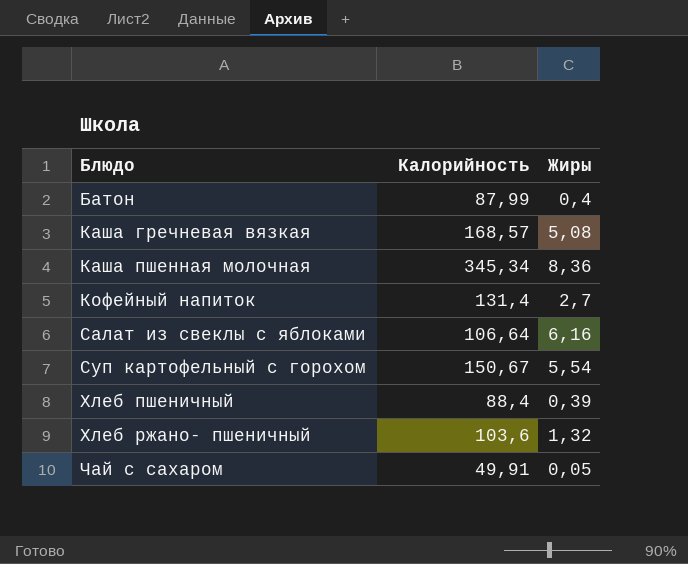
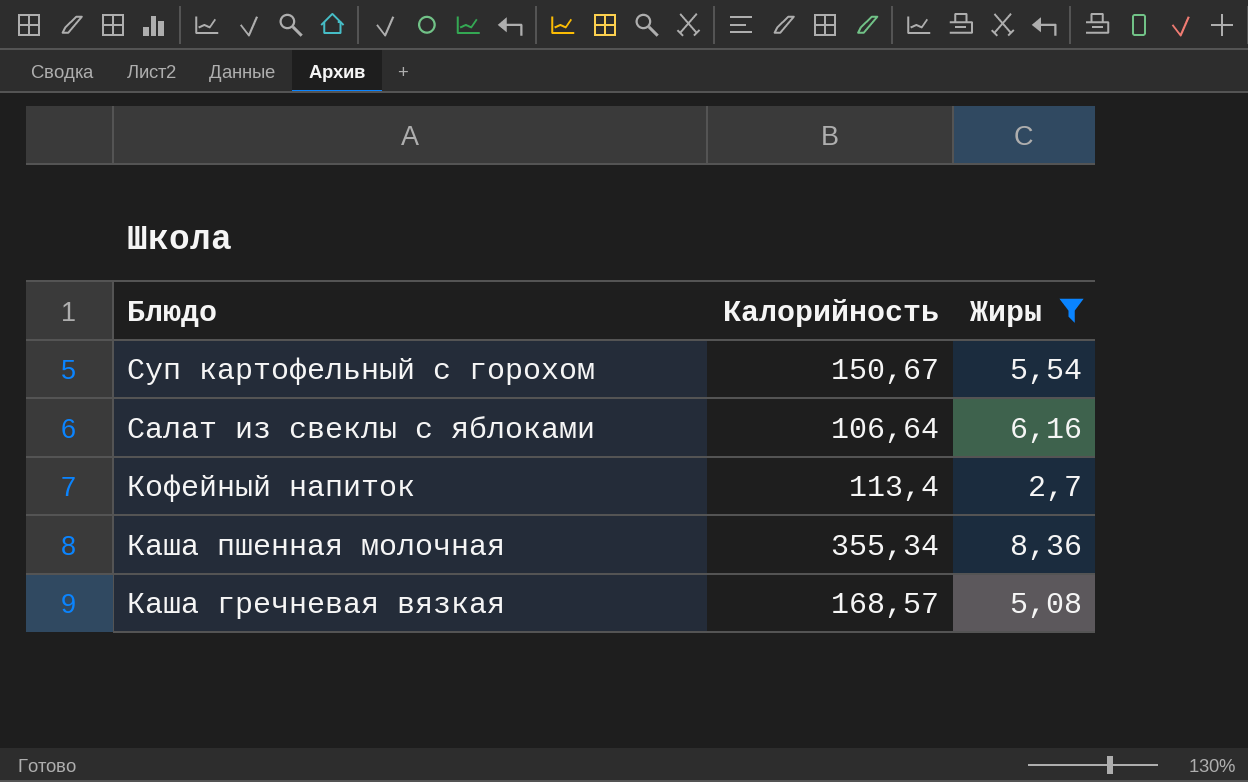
filter: none -> Жиры >= 2,7
row order: Блюдо ascending -> Блюдо descending
Кофейный напиток | Калорийность: 131,4 -> 113,4
Каша пшенная молочная | Калорийность: 345,34 -> 355,34

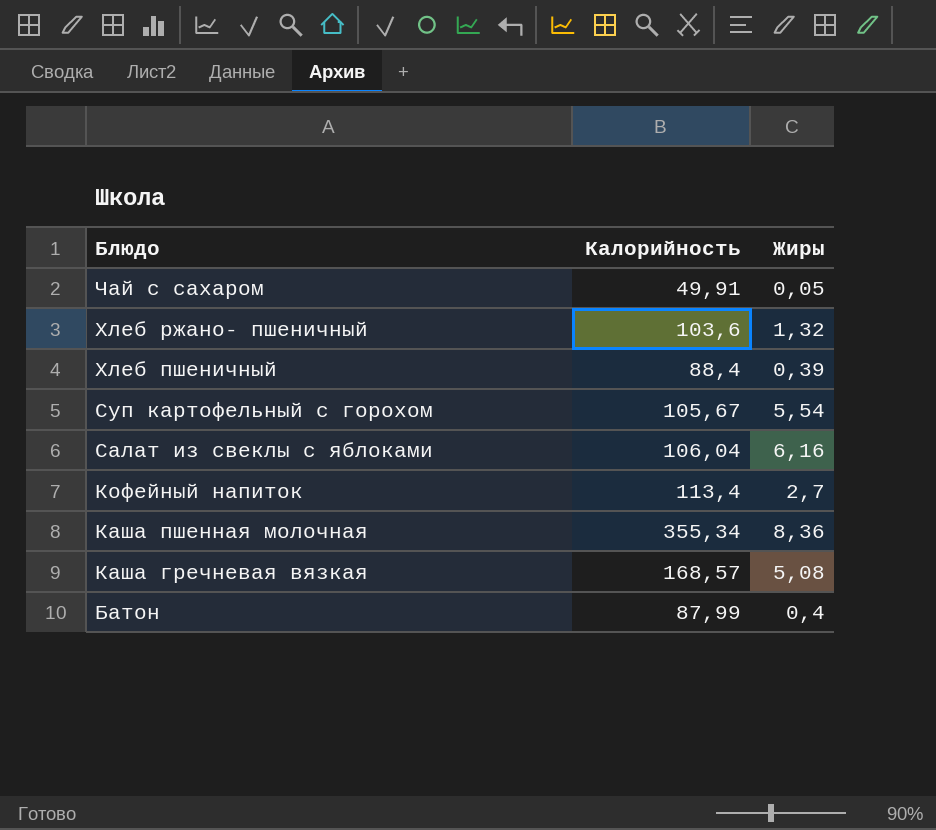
filter: Жиры >= 2,7 -> none
Суп картофельный с горохом | Калорийность: 150,67 -> 105,67
Салат из свеклы с яблоками | Калорийность: 106,64 -> 106,04

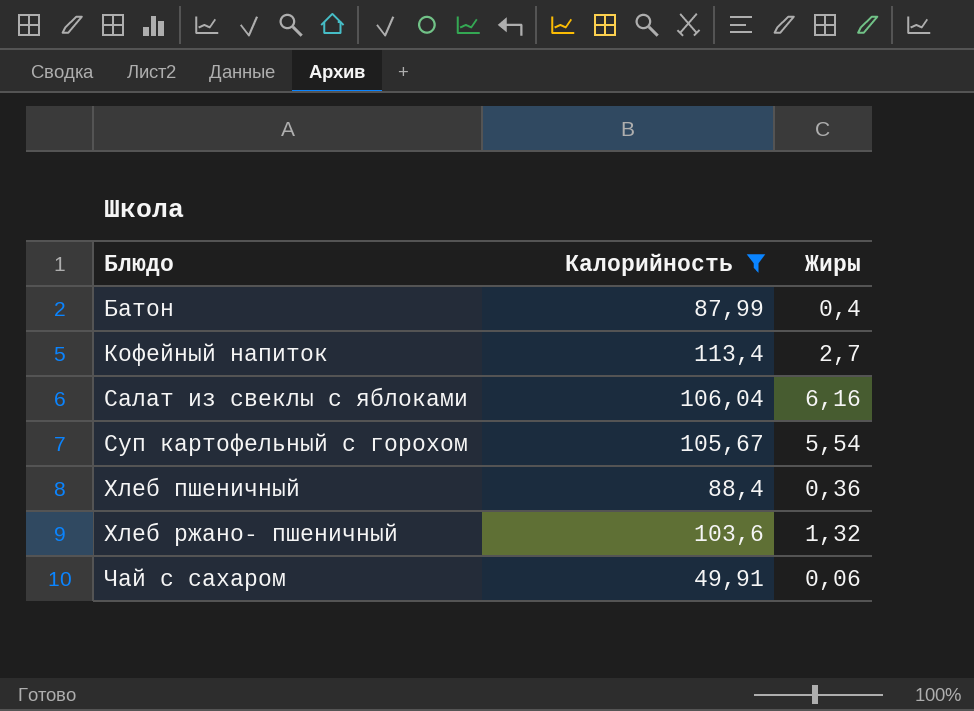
filter: none -> Калорийность <= 113,4
row order: Блюдо descending -> Блюдо ascending
Хлеб пшеничный | Жиры: 0,39 -> 0,36
Чай с сахаром | Жиры: 0,05 -> 0,06

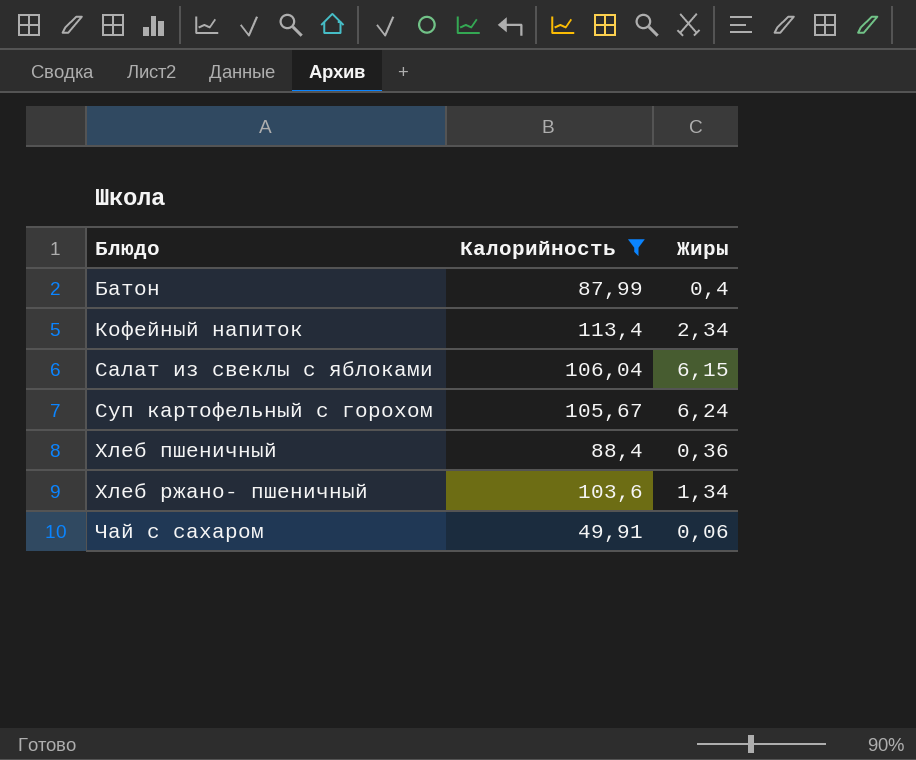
Кофейный напиток | Жиры: 2,7 -> 2,34
Салат из свеклы с яблоками | Жиры: 6,16 -> 6,15
Суп картофельный с горохом | Жиры: 5,54 -> 6,24
Хлеб ржано- пшеничный | Жиры: 1,32 -> 1,34

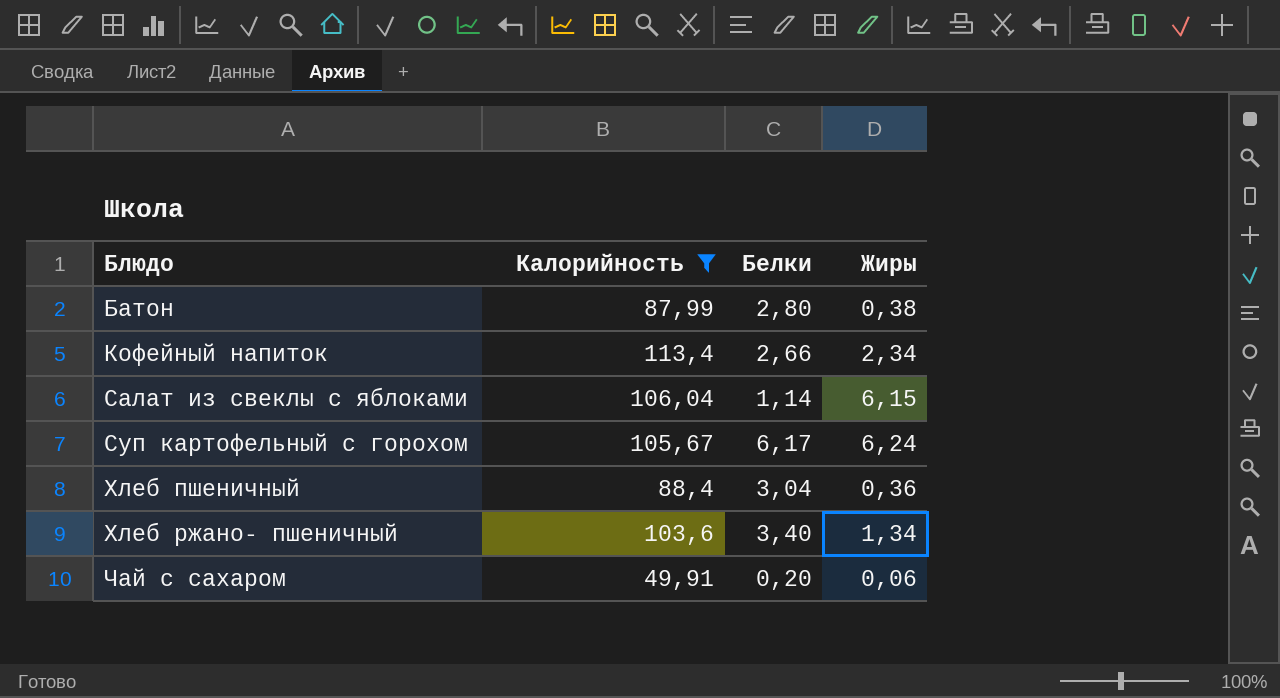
column Белки | position: none -> 3
Батон | Жиры: 0,4 -> 0,38

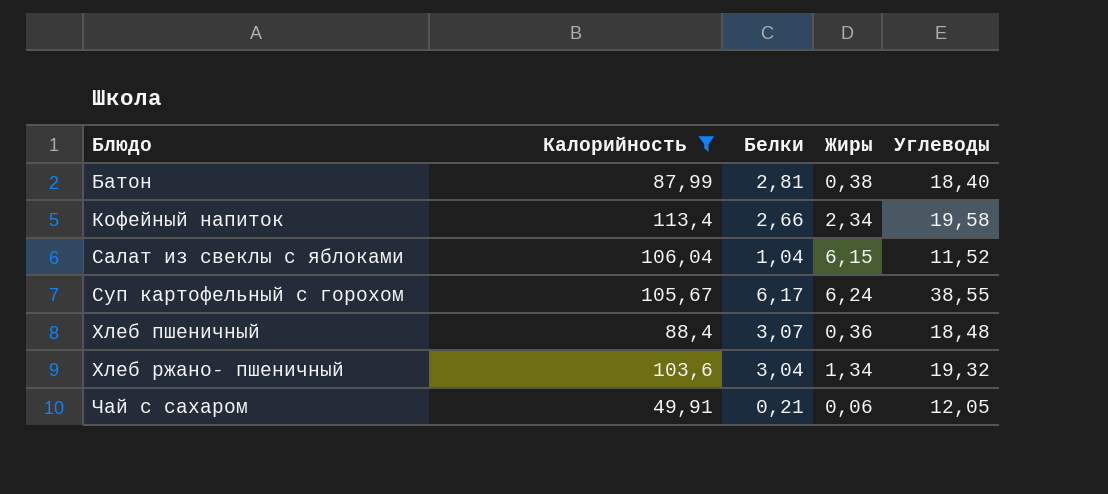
column Углеводы | position: none -> 5
Батон | Белки: 2,80 -> 2,81
Салат из свеклы с яблоками | Белки: 1,14 -> 1,04
Хлеб пшеничный | Белки: 3,04 -> 3,07
Хлеб ржано- пшеничный | Белки: 3,40 -> 3,04
Чай с сахаром | Белки: 0,20 -> 0,21

